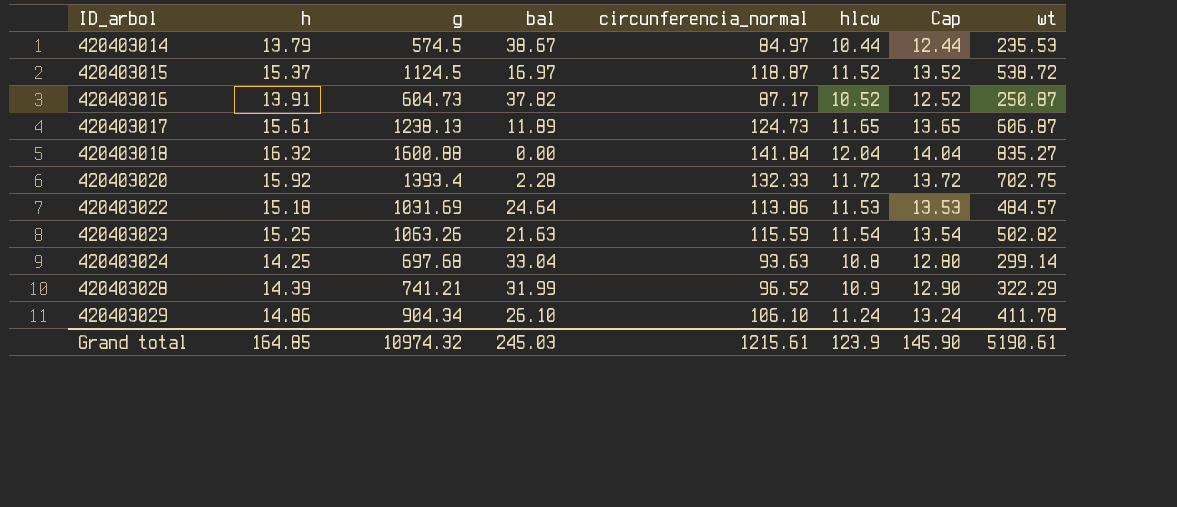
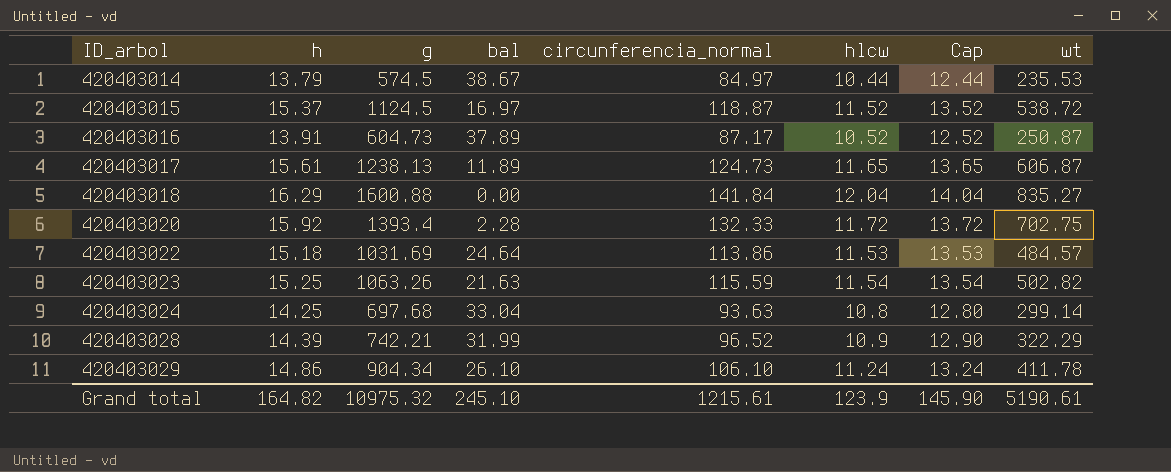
420403016 | bal: 37.82 -> 37.89
420403018 | h: 16.32 -> 16.29
420403028 | g: 741.21 -> 742.21
Grand total | h: 164.85 -> 164.82
Grand total | g: 10974.32 -> 10975.32
Grand total | bal: 245.03 -> 245.10

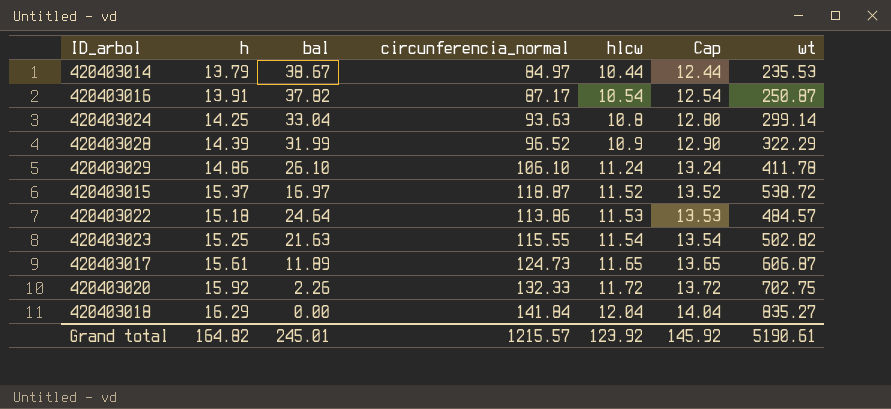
row order: ID_arbol ascending -> hlcw ascending
column g | position: 3 -> none
420403016 | bal: 37.89 -> 37.82
420403016 | hlcw: 10.52 -> 10.54
420403016 | Cap: 12.52 -> 12.54
420403023 | circunferencia_normal: 115.59 -> 115.55
420403020 | bal: 2.28 -> 2.26
Grand total | bal: 245.10 -> 245.01
Grand total | circunferencia_normal: 1215.61 -> 1215.57
Grand total | hlcw: 123.9 -> 123.92
Grand total | Cap: 145.90 -> 145.92

